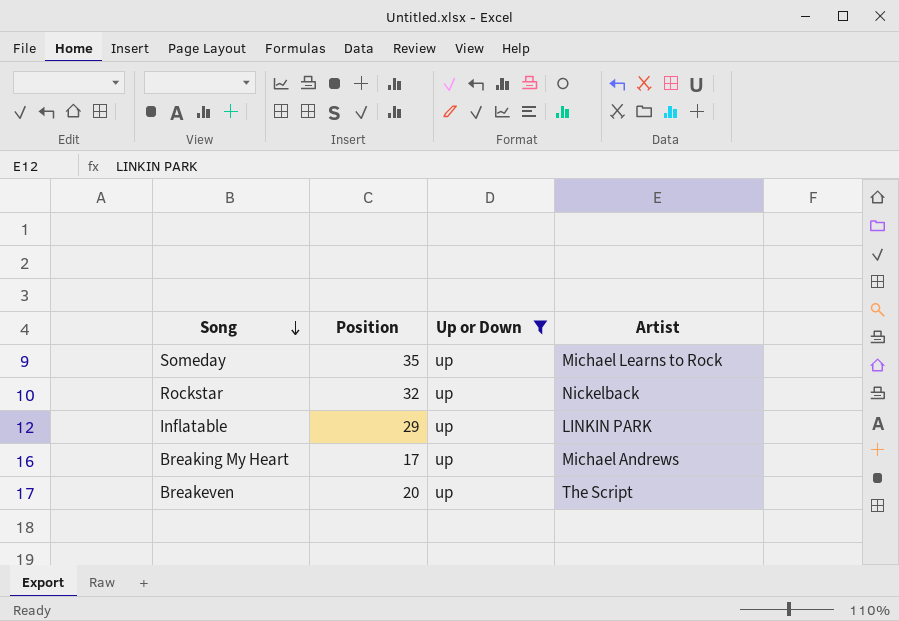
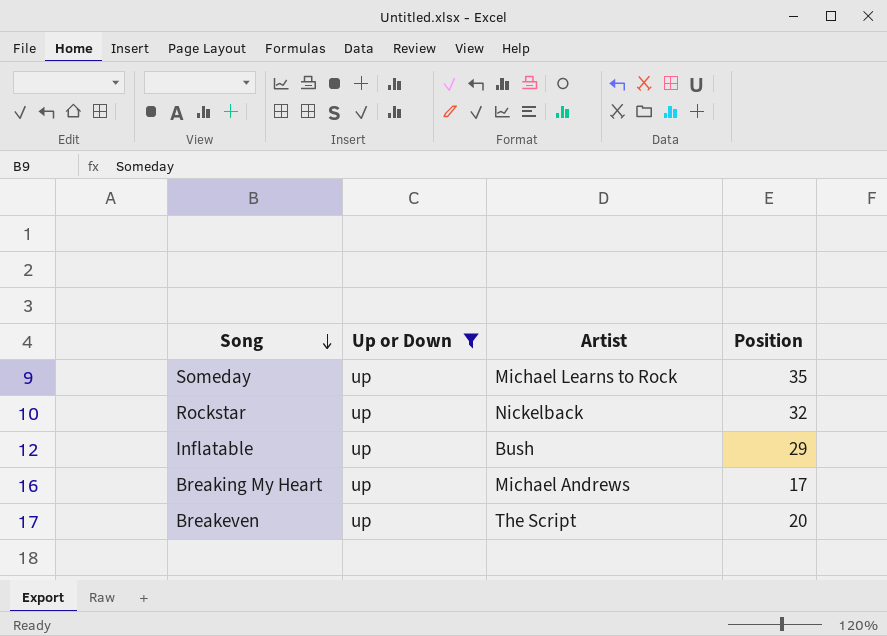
column Position | position: 2 -> 4
Inflatable | Artist: LINKIN PARK -> Bush

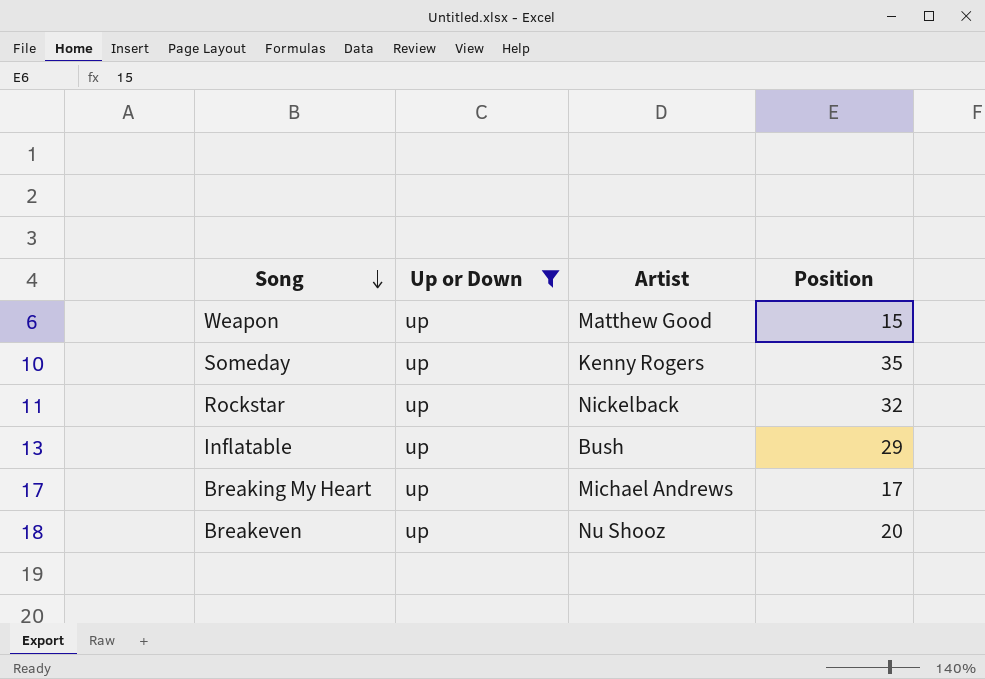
row Weapon: none -> up | Matthew Good | 15
Someday | Artist: Michael Learns to Rock -> Kenny Rogers
Breakeven | Artist: The Script -> Nu Shooz

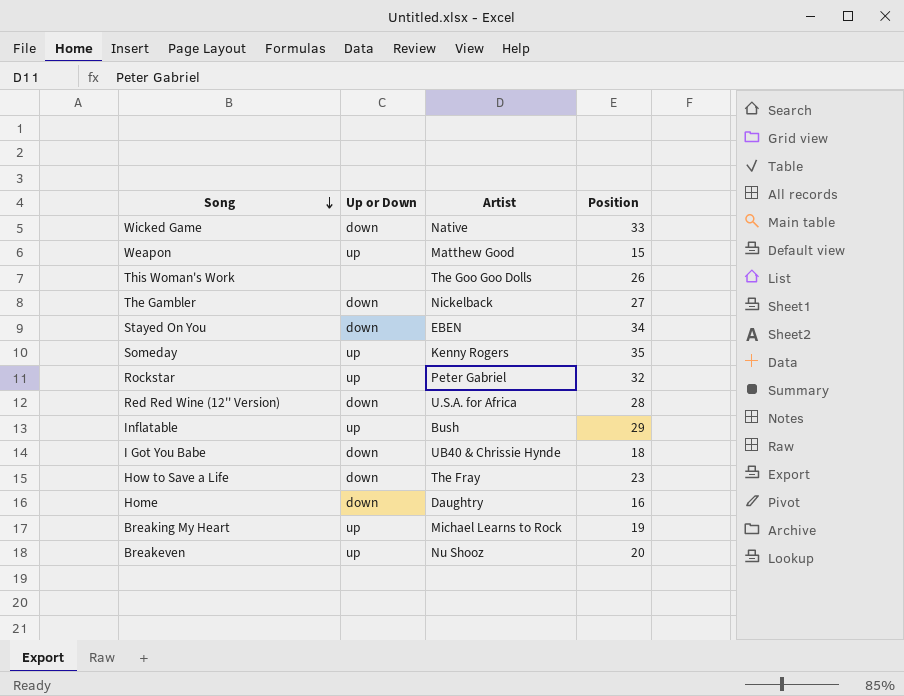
filter: Up or Down = up -> none
Rockstar | Artist: Nickelback -> Peter Gabriel
Breaking My Heart | Artist: Michael Andrews -> Michael Learns to Rock
Breaking My Heart | Position: 17 -> 19

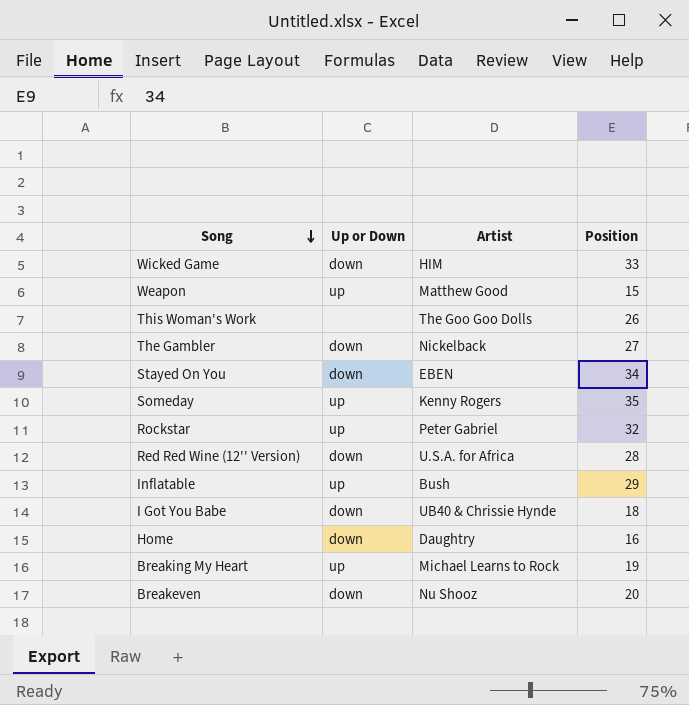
row How to Save a Life: down | The Fray | 23 -> none
Wicked Game | Artist: Native -> HIM
Breakeven | Up or Down: up -> down

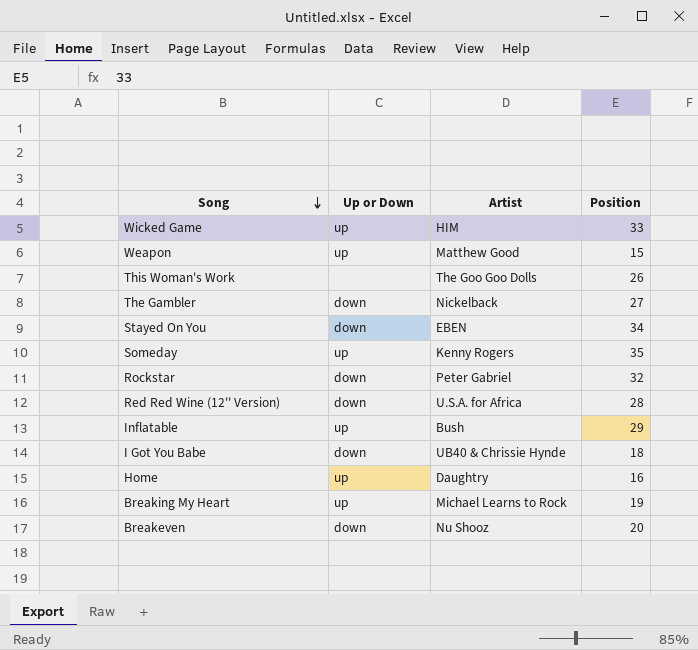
Wicked Game | Up or Down: down -> up
Rockstar | Up or Down: up -> down
Home | Up or Down: down -> up

